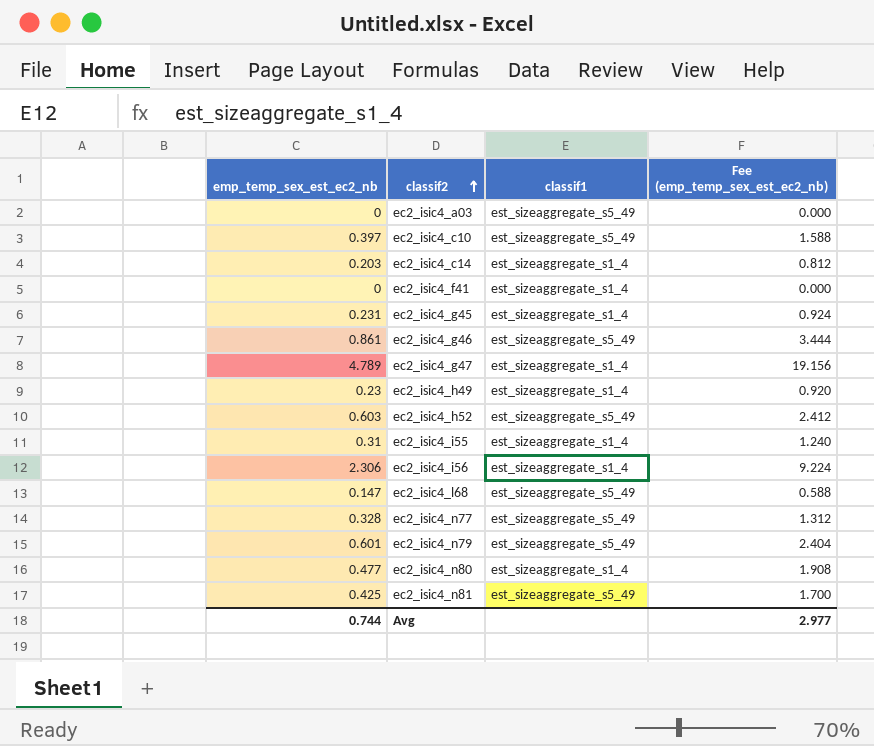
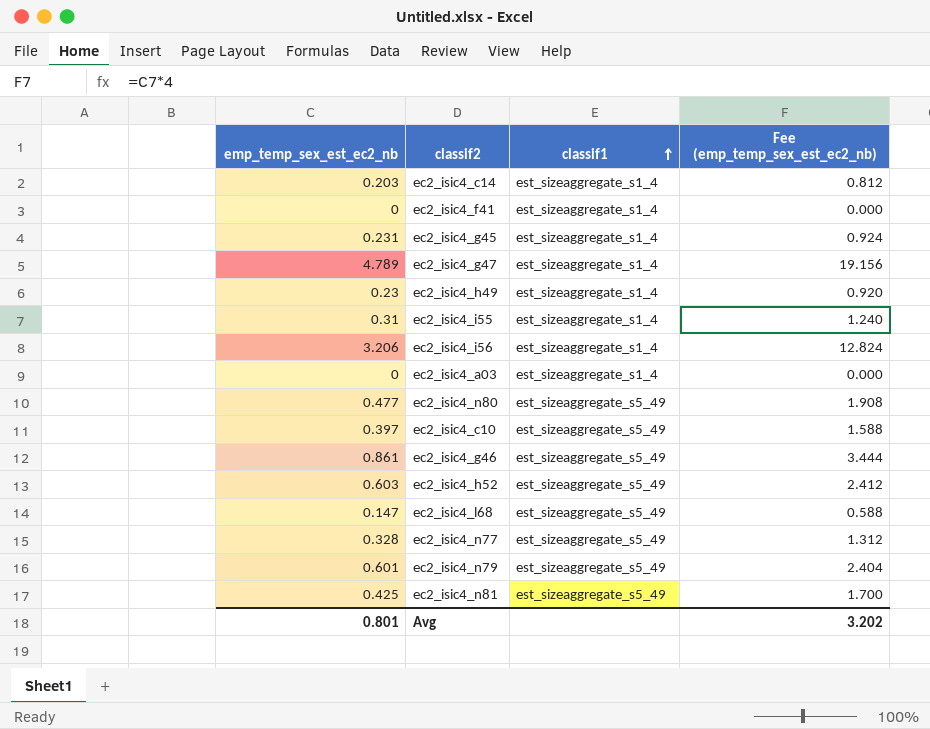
row order: classif2 ascending -> classif1 ascending
ec2_isic4_i56 | emp_temp_sex_est_ec2_nb: 2.306 -> 3.206
ec2_isic4_i56 | Fee (emp_temp_sex_est_ec2_nb): 9.224 -> 12.824
ec2_isic4_a03 | classif1: est_sizeaggregate_s5_49 -> est_sizeaggregate_s1_4
ec2_isic4_n80 | classif1: est_sizeaggregate_s1_4 -> est_sizeaggregate_s5_49
Avg | emp_temp_sex_est_ec2_nb: 0.744 -> 0.801
Avg | Fee (emp_temp_sex_est_ec2_nb): 2.977 -> 3.202

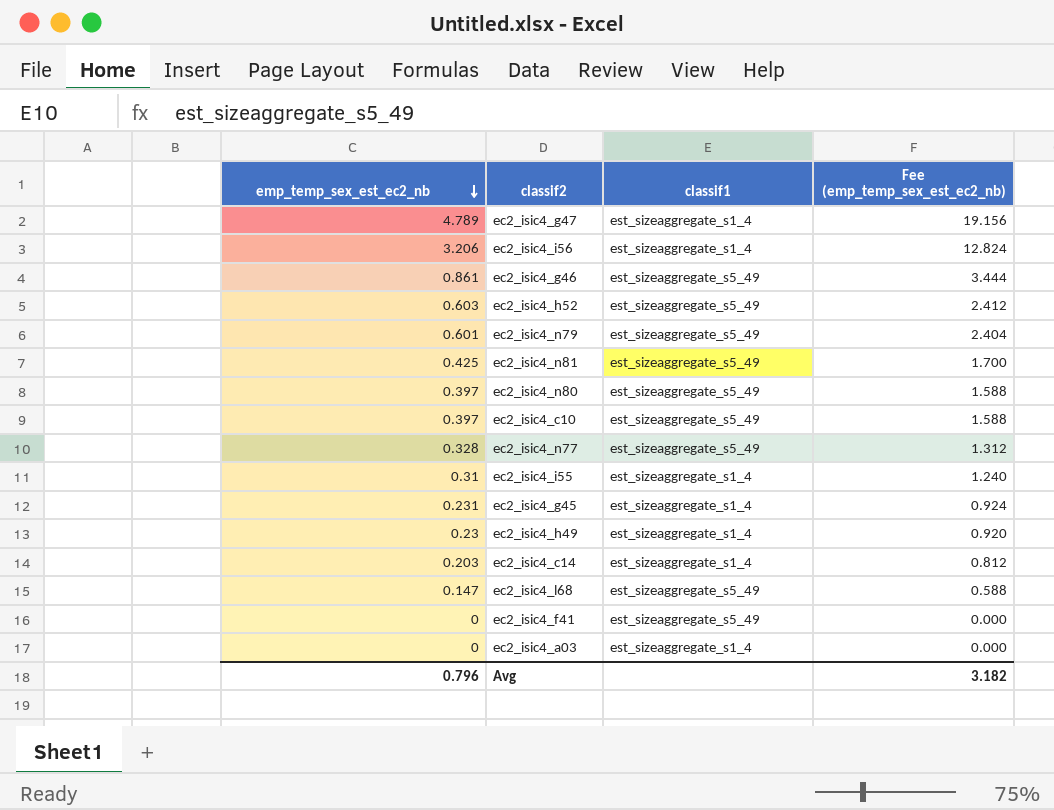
row order: classif1 ascending -> emp_temp_sex_est_ec2_nb descending
ec2_isic4_n80 | emp_temp_sex_est_ec2_nb: 0.477 -> 0.397
ec2_isic4_n80 | Fee (emp_temp_sex_est_ec2_nb): 1.908 -> 1.588
ec2_isic4_f41 | classif1: est_sizeaggregate_s1_4 -> est_sizeaggregate_s5_49
Avg | emp_temp_sex_est_ec2_nb: 0.801 -> 0.796
Avg | Fee (emp_temp_sex_est_ec2_nb): 3.202 -> 3.182

